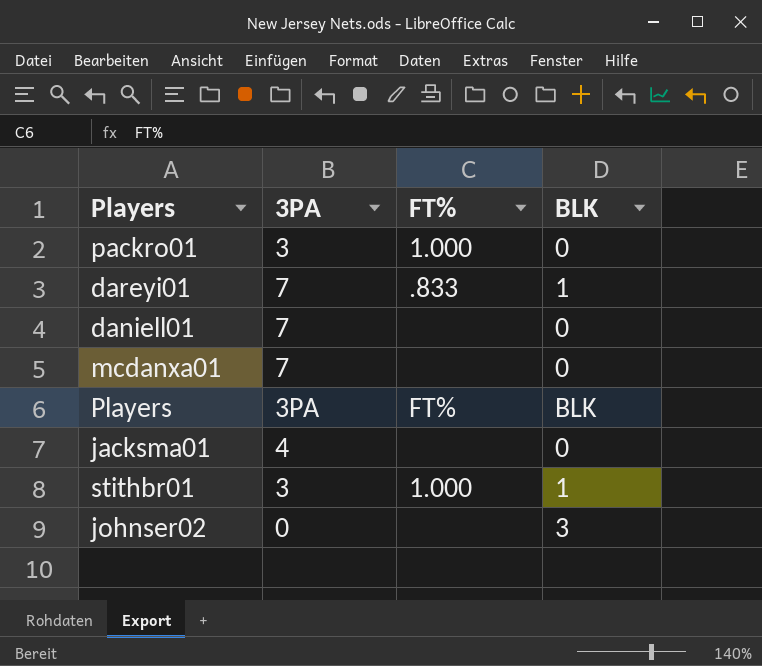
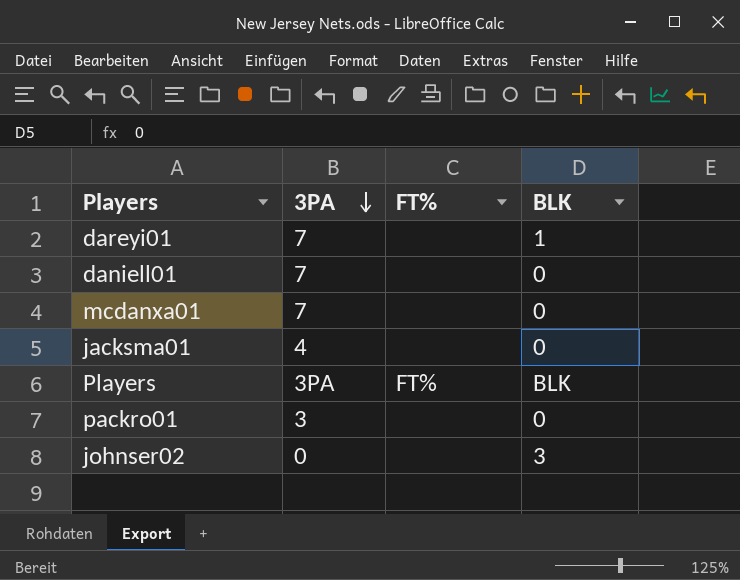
row order: none -> 3PA descending
row stithbr01: 3 | 1.000 | 1 -> none
dareyi01 | FT%: .833 -> none
packro01 | FT%: 1.000 -> none

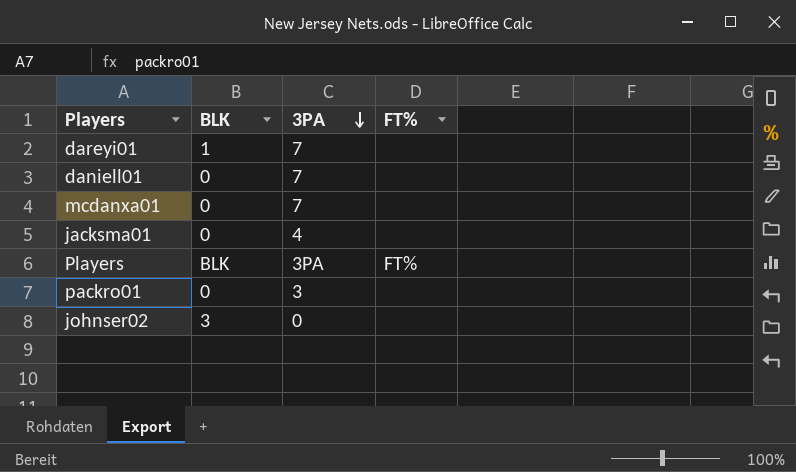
column BLK | position: 4 -> 2

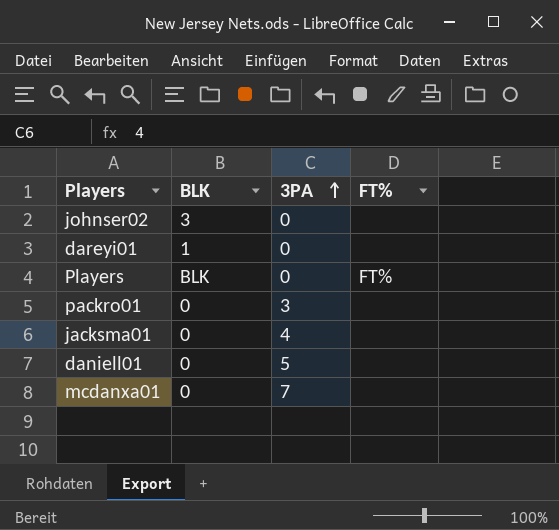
row order: 3PA descending -> 3PA ascending
dareyi01 | 3PA: 7 -> 0
Players | 3PA: 3PA -> 0
daniell01 | 3PA: 7 -> 5

